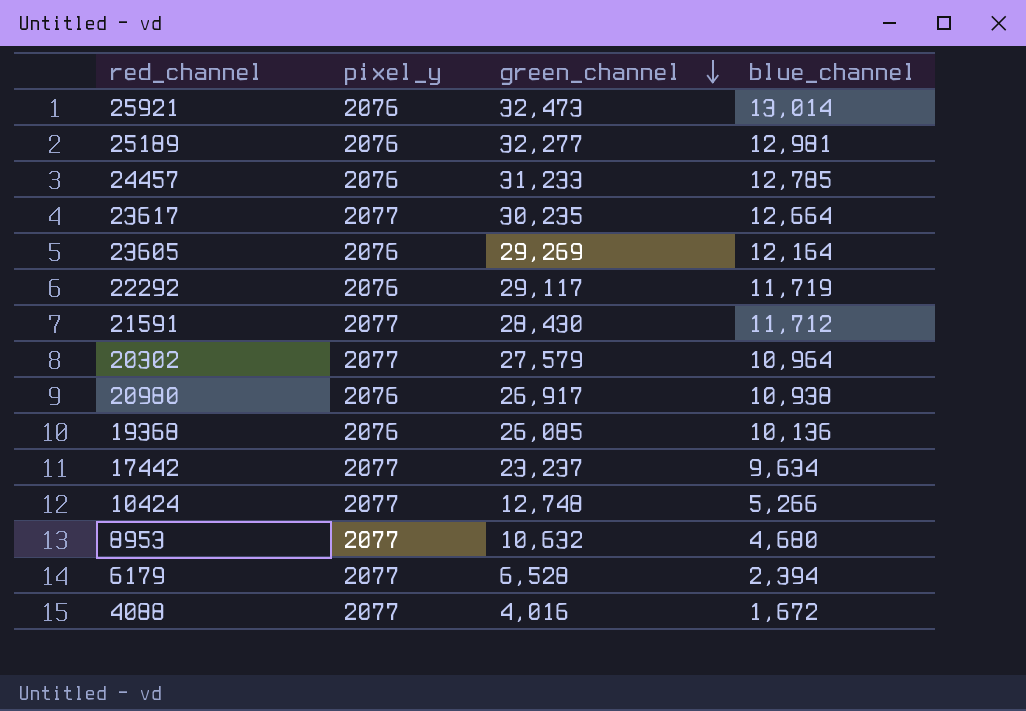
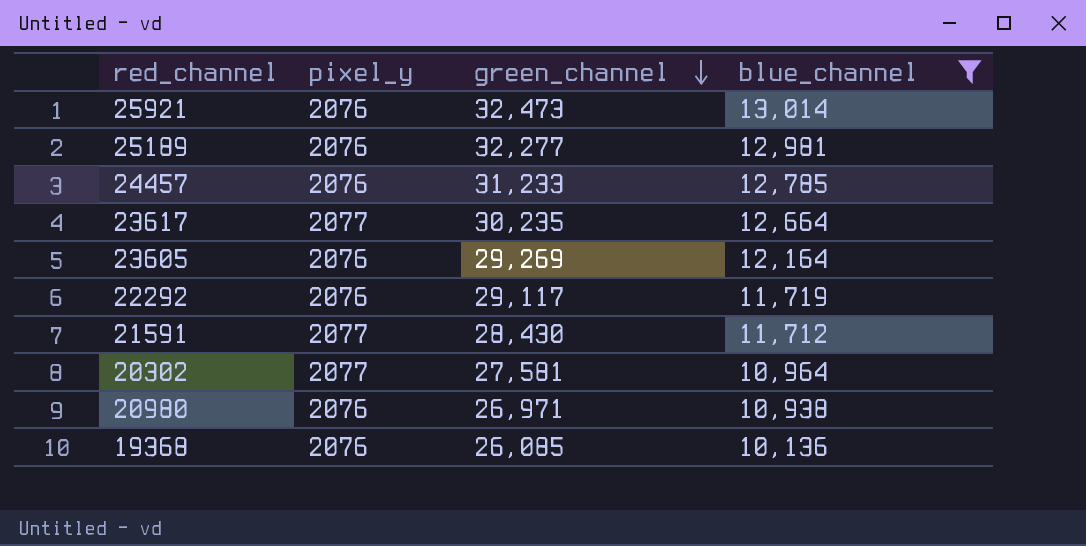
filter: none -> blue_channel >= 10,136
20302 | green_channel: 27,579 -> 27,581
20980 | green_channel: 26,917 -> 26,971

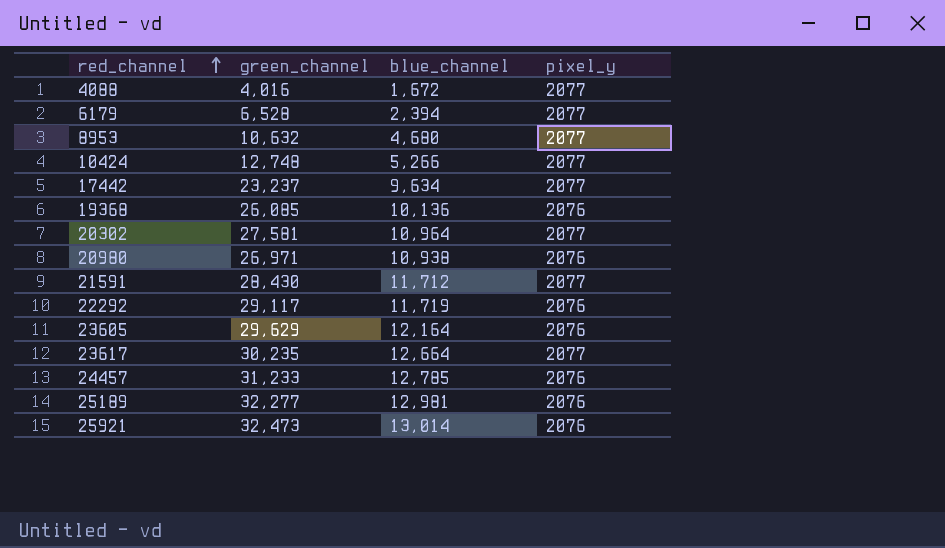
filter: blue_channel >= 10,136 -> none
row order: green_channel descending -> red_channel ascending
column pixel_y | position: 2 -> 4
23605 | green_channel: 29,269 -> 29,629

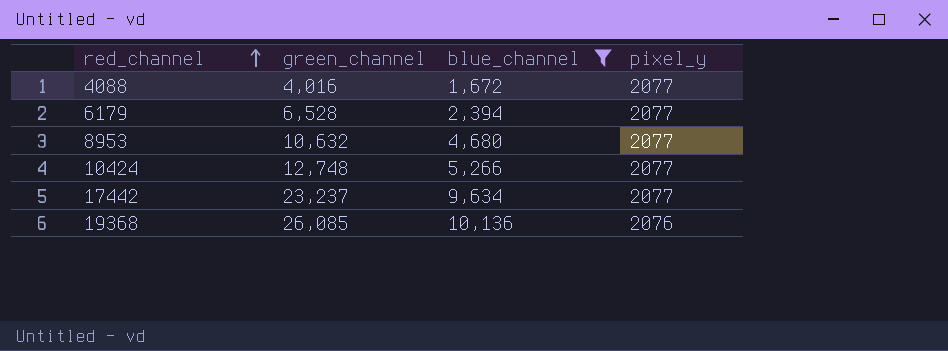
filter: none -> blue_channel <= 10,136

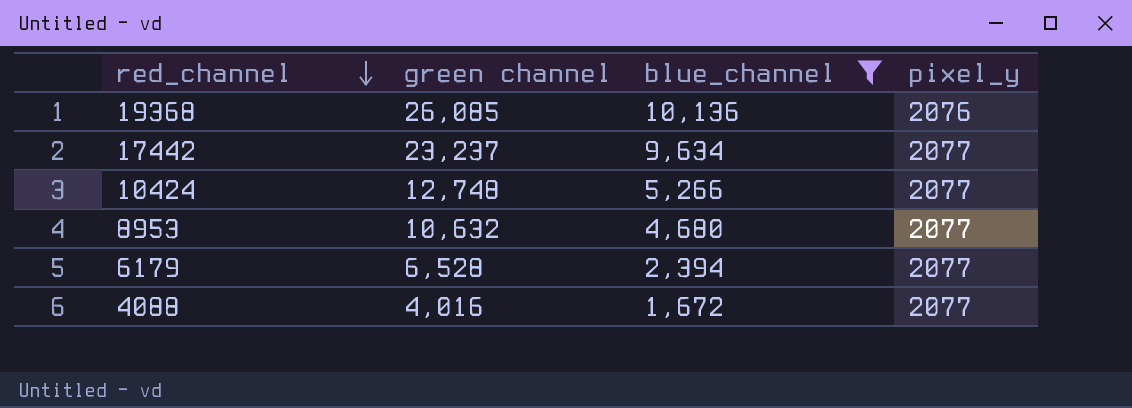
row order: red_channel ascending -> red_channel descending
column name: green_channel -> green channel

